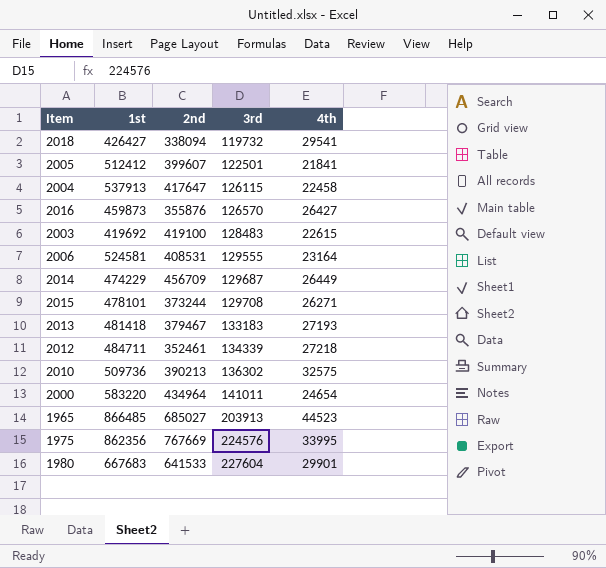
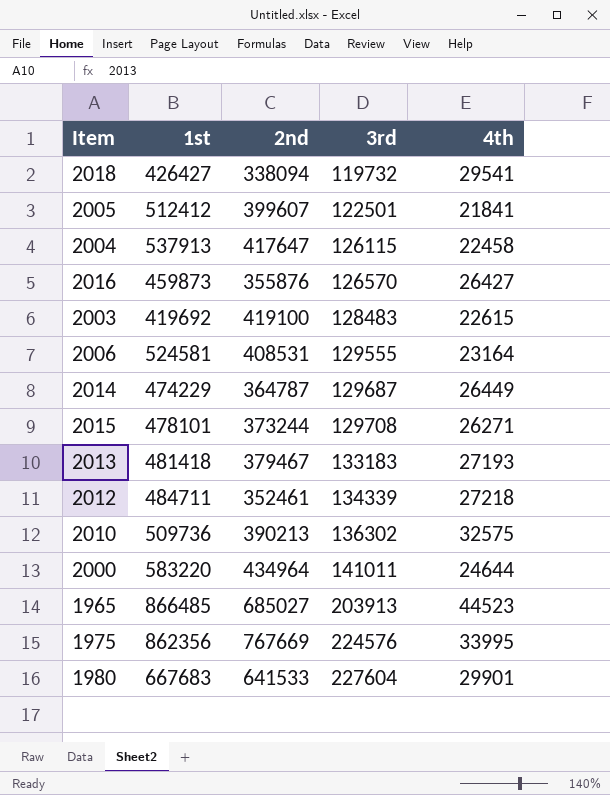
2014 | 2nd: 456709 -> 364787
2000 | 4th: 24654 -> 24644

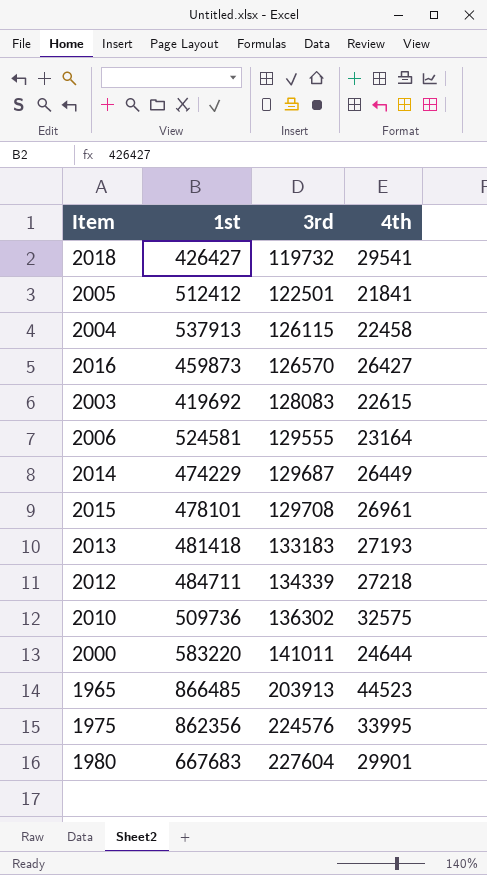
column 2nd | position: 3 -> none
2003 | 3rd: 128483 -> 128083
2015 | 4th: 26271 -> 26961

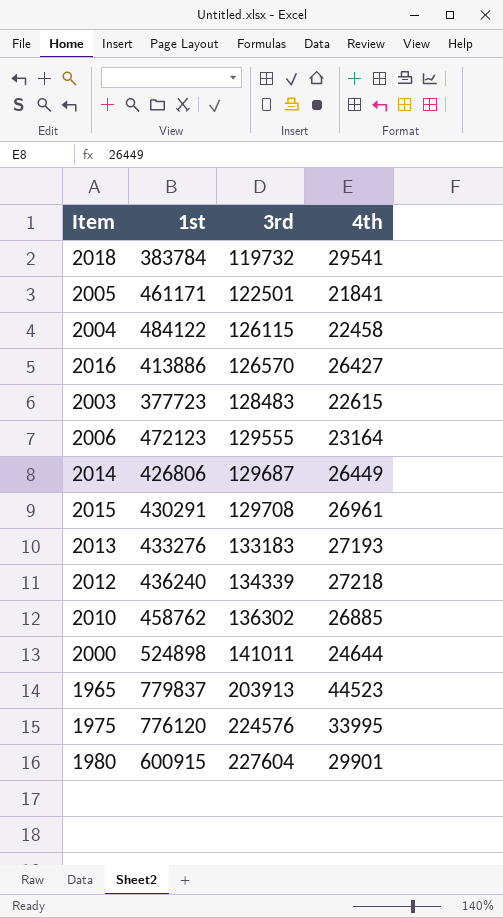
2018 | 1st: 426427 -> 383784
2005 | 1st: 512412 -> 461171
2004 | 1st: 537913 -> 484122
2016 | 1st: 459873 -> 413886
2003 | 1st: 419692 -> 377723
2003 | 3rd: 128083 -> 128483
2006 | 1st: 524581 -> 472123
2014 | 1st: 474229 -> 426806
2015 | 1st: 478101 -> 430291
2013 | 1st: 481418 -> 433276
2012 | 1st: 484711 -> 436240
2010 | 1st: 509736 -> 458762
2010 | 4th: 32575 -> 26885
2000 | 1st: 583220 -> 524898
1965 | 1st: 866485 -> 779837
1975 | 1st: 862356 -> 776120
1980 | 1st: 667683 -> 600915

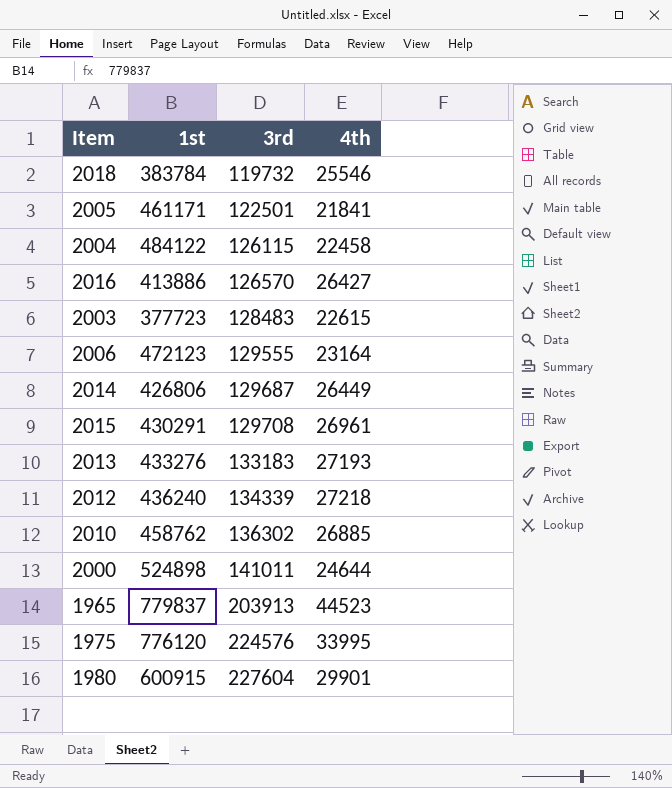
2018 | 4th: 29541 -> 25546

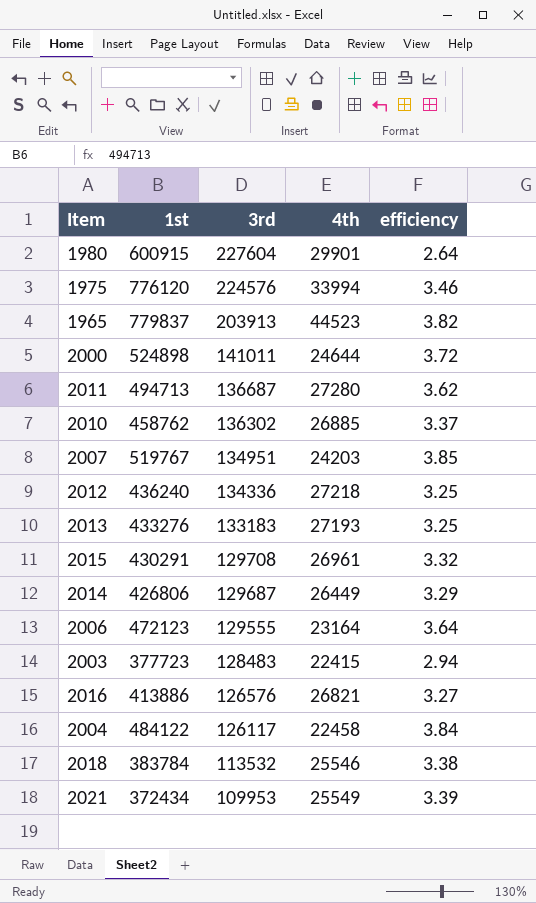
row order: 3rd ascending -> 3rd descending
column efficiency | formula: none -> [1st] / [3rd]
row 2005: 461171 | 122501 | 21841 -> none
1975 | 4th: 33995 -> 33994
row 2011: none -> 494713 | 136687 | 27280 | 3.62
row 2007: none -> 519767 | 134951 | 24203 | 3.85
2012 | 3rd: 134339 -> 134336
2003 | 4th: 22615 -> 22415
2016 | 3rd: 126570 -> 126576
2016 | 4th: 26427 -> 26821
2004 | 3rd: 126115 -> 126117
2018 | 3rd: 119732 -> 113532
row 2021: none -> 372434 | 109953 | 25549 | 3.39

